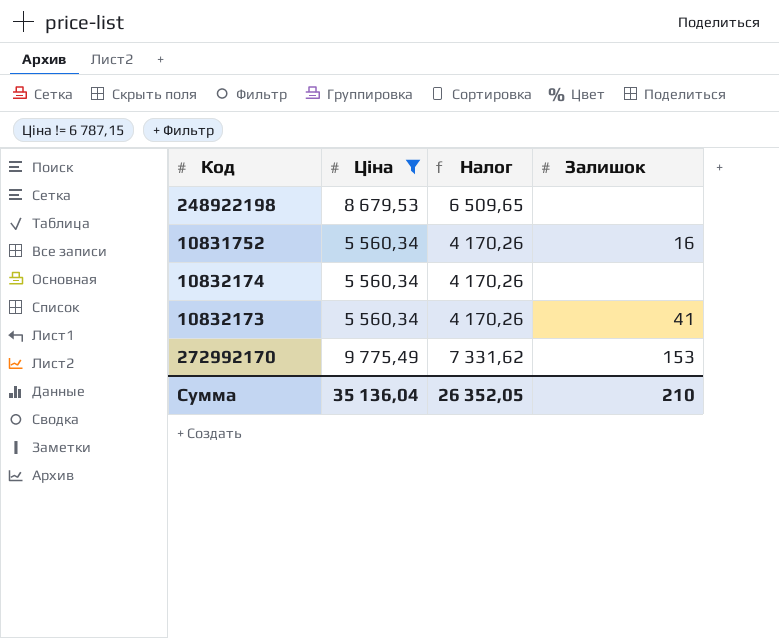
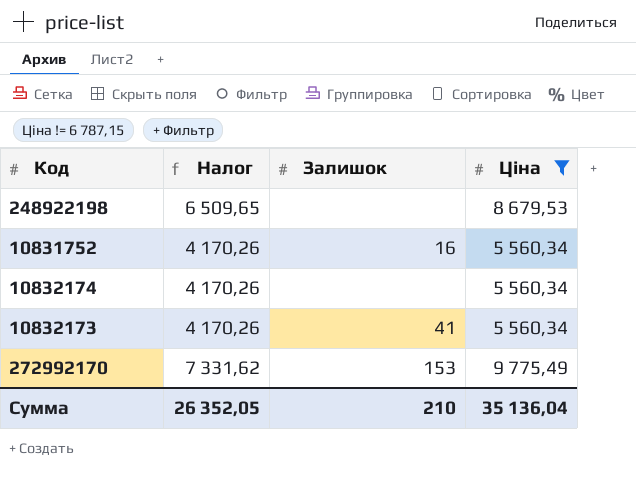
column Ціна | position: 2 -> 4

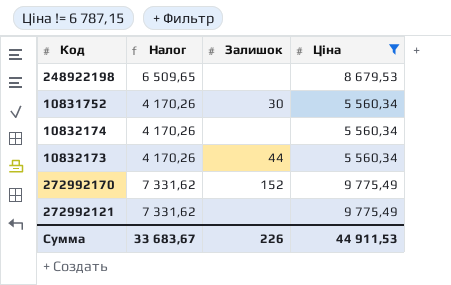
10831752 | Залишок: 16 -> 30
10832173 | Залишок: 41 -> 44
272992170 | Залишок: 153 -> 152
row 272992121: none -> 7 331,62 | none | 9 775,49
Сумма | Налог: 26 352,05 -> 33 683,67
Сумма | Залишок: 210 -> 226
Сумма | Ціна: 35 136,04 -> 44 911,53

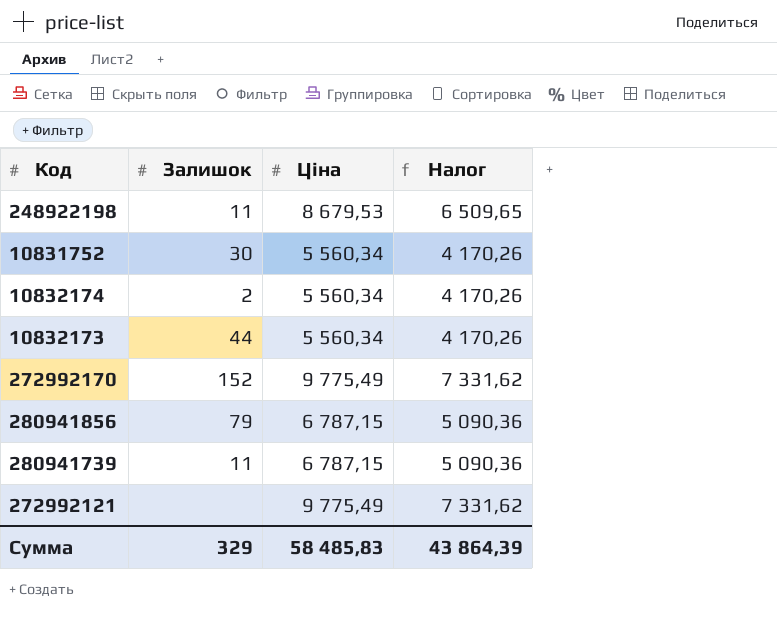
filter: Ціна != 6 787,15 -> none
column Налог | position: 2 -> 4
248922198 | Залишок: none -> 11
10832174 | Залишок: none -> 2
Сумма | Залишок: 226 -> 329
Сумма | Ціна: 44 911,53 -> 58 485,83
Сумма | Налог: 33 683,67 -> 43 864,39

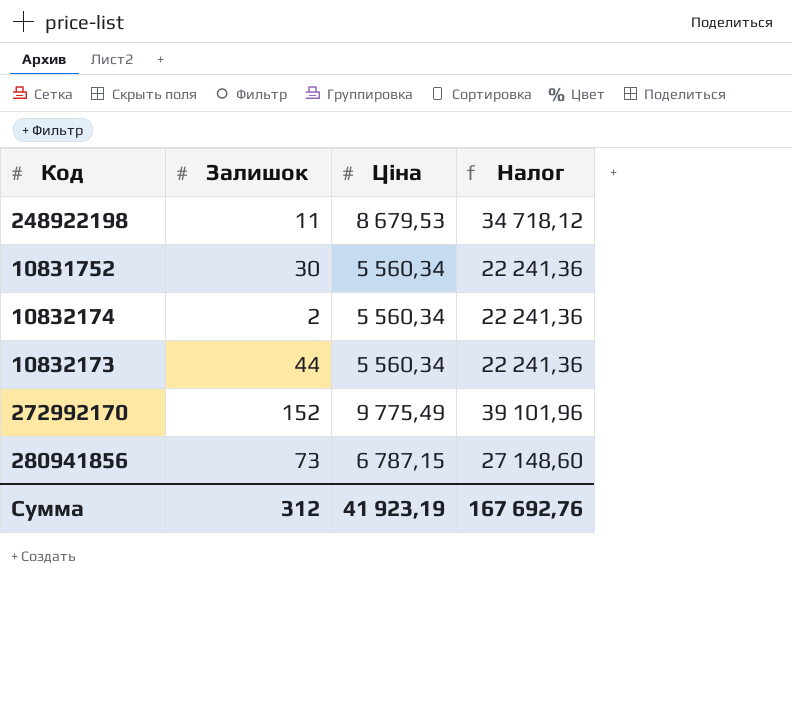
column Налог | formula: [Ціна] * 0,75 -> [Ціна] * 4
row 280941739: 11 | 6 787,15 | 5 090,36 -> none
row 272992121: none | 9 775,49 | 7 331,62 -> none
280941856 | Залишок: 79 -> 73
Сумма | Залишок: 329 -> 312
Сумма | Ціна: 58 485,83 -> 41 923,19
Сумма | Налог: 43 864,39 -> 167 692,76

